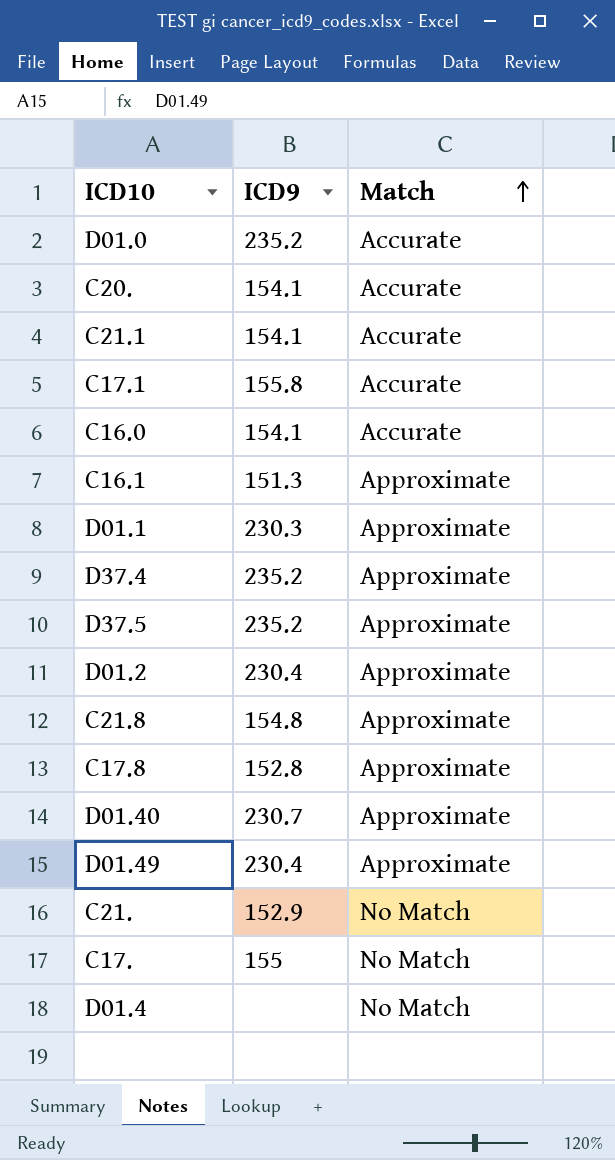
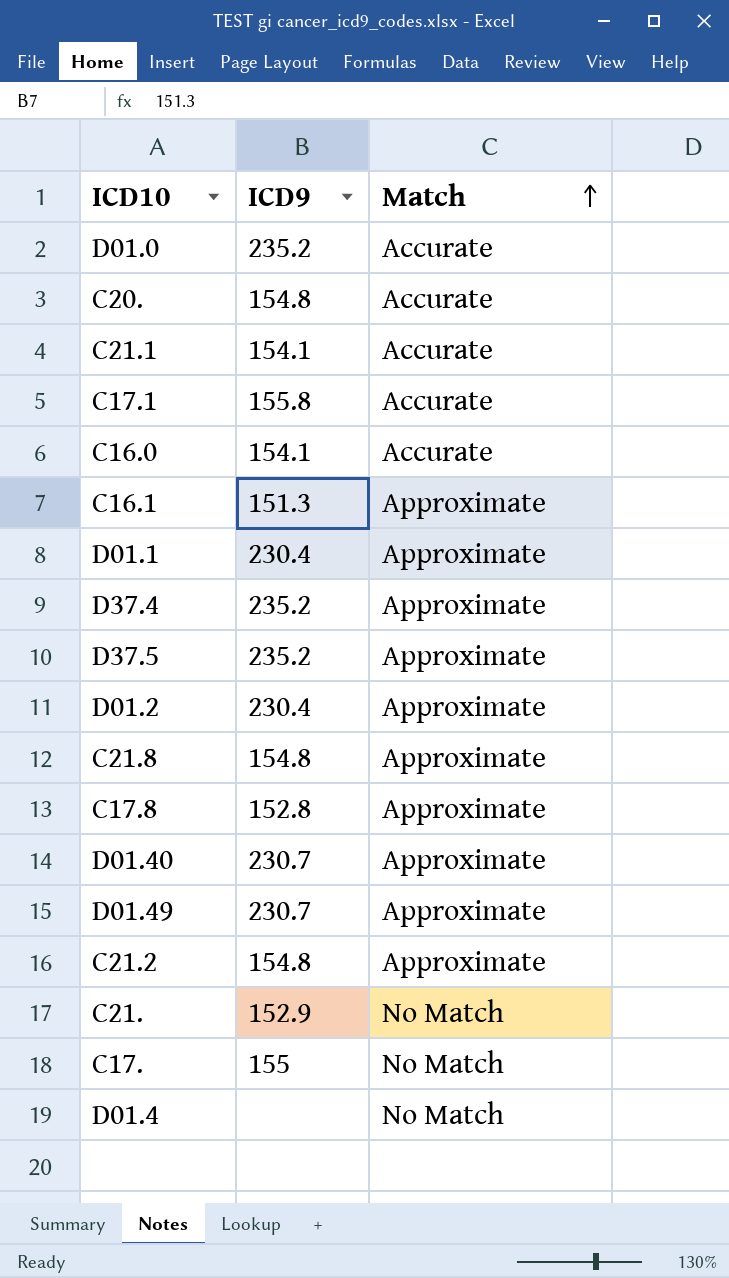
C20. | ICD9: 154.1 -> 154.8
D01.1 | ICD9: 230.3 -> 230.4
D01.49 | ICD9: 230.4 -> 230.7
row C21.2: none -> 154.8 | Approximate

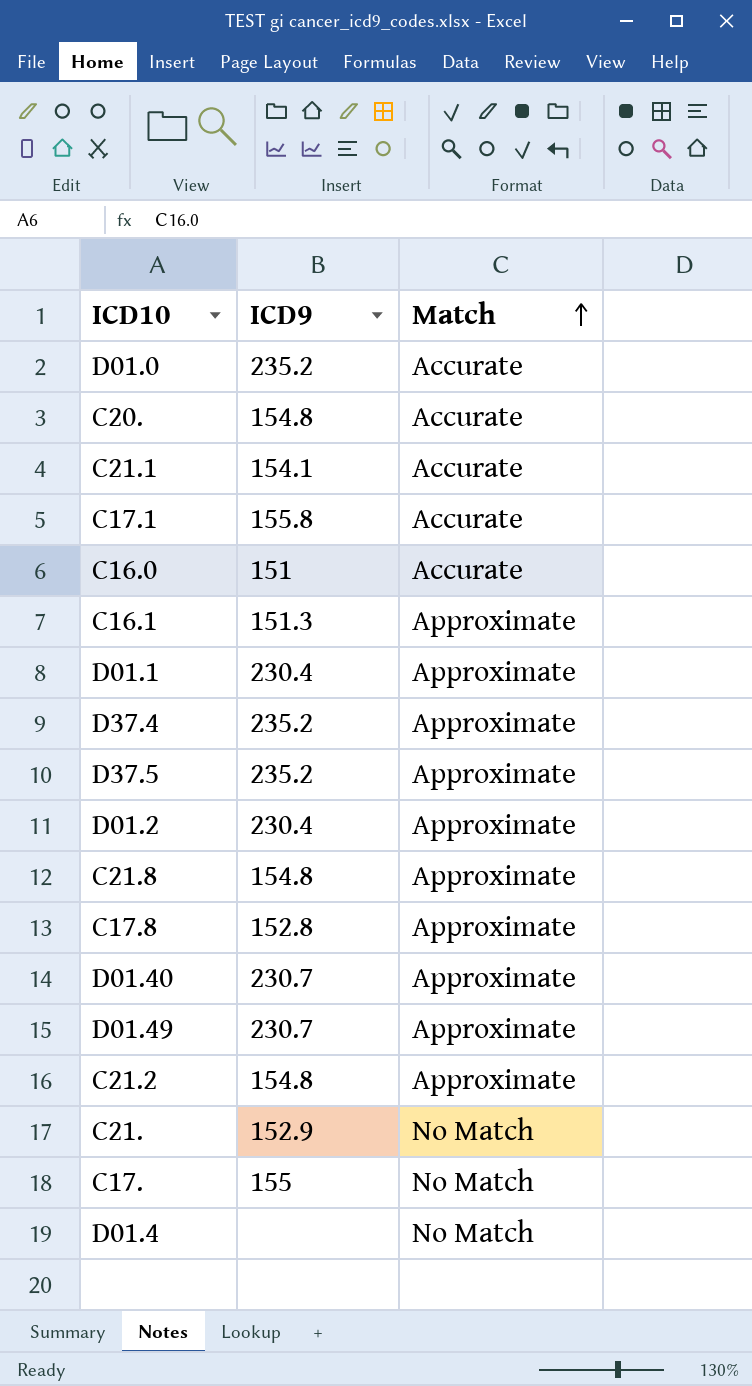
C16.0 | ICD9: 154.1 -> 151

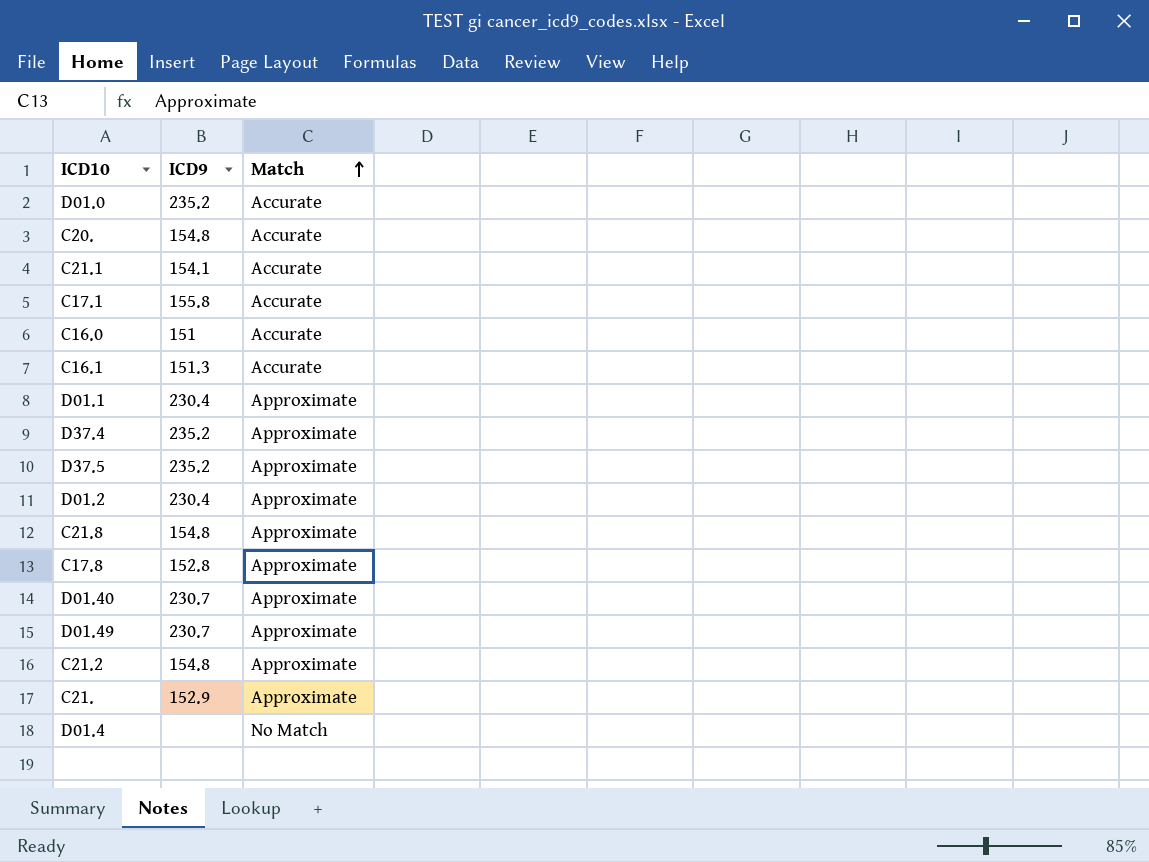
row C17.: 155 | No Match -> none
C16.1 | Match: Approximate -> Accurate
C21. | Match: No Match -> Approximate

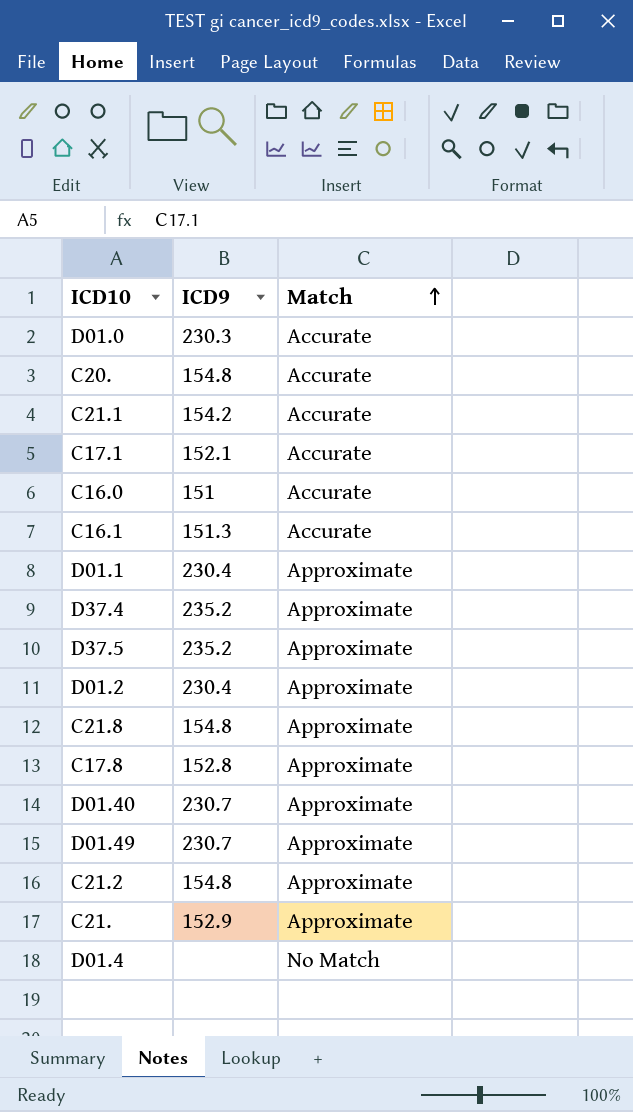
D01.0 | ICD9: 235.2 -> 230.3
C21.1 | ICD9: 154.1 -> 154.2
C17.1 | ICD9: 155.8 -> 152.1

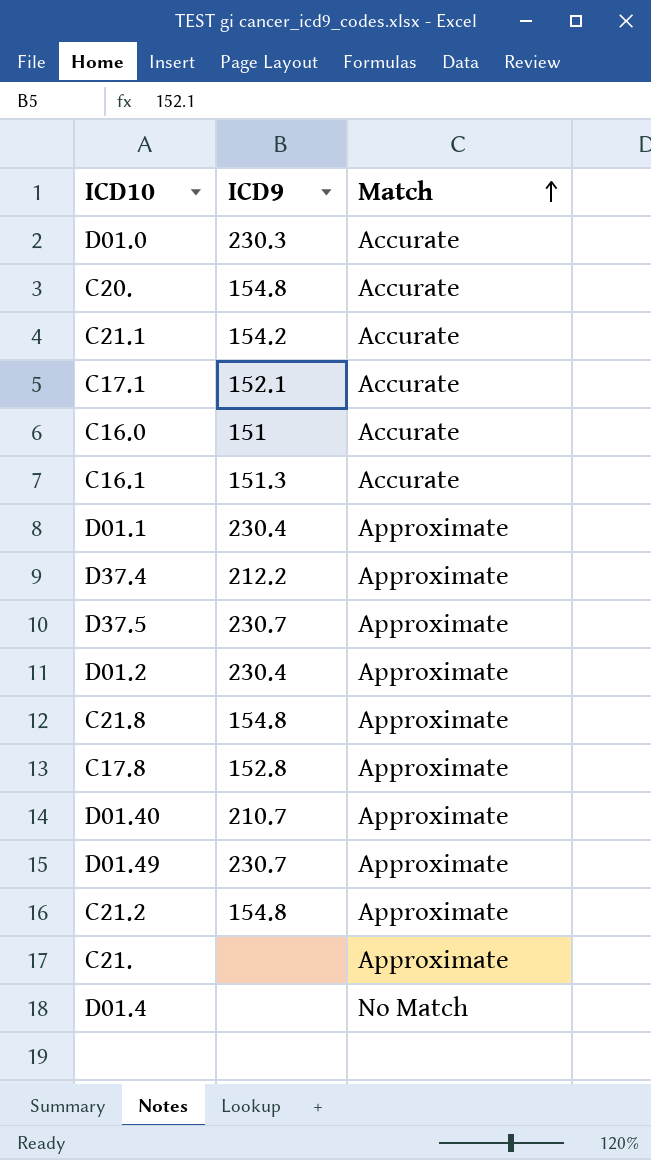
D37.4 | ICD9: 235.2 -> 212.2
D37.5 | ICD9: 235.2 -> 230.7
D01.40 | ICD9: 230.7 -> 210.7
C21. | ICD9: 152.9 -> none

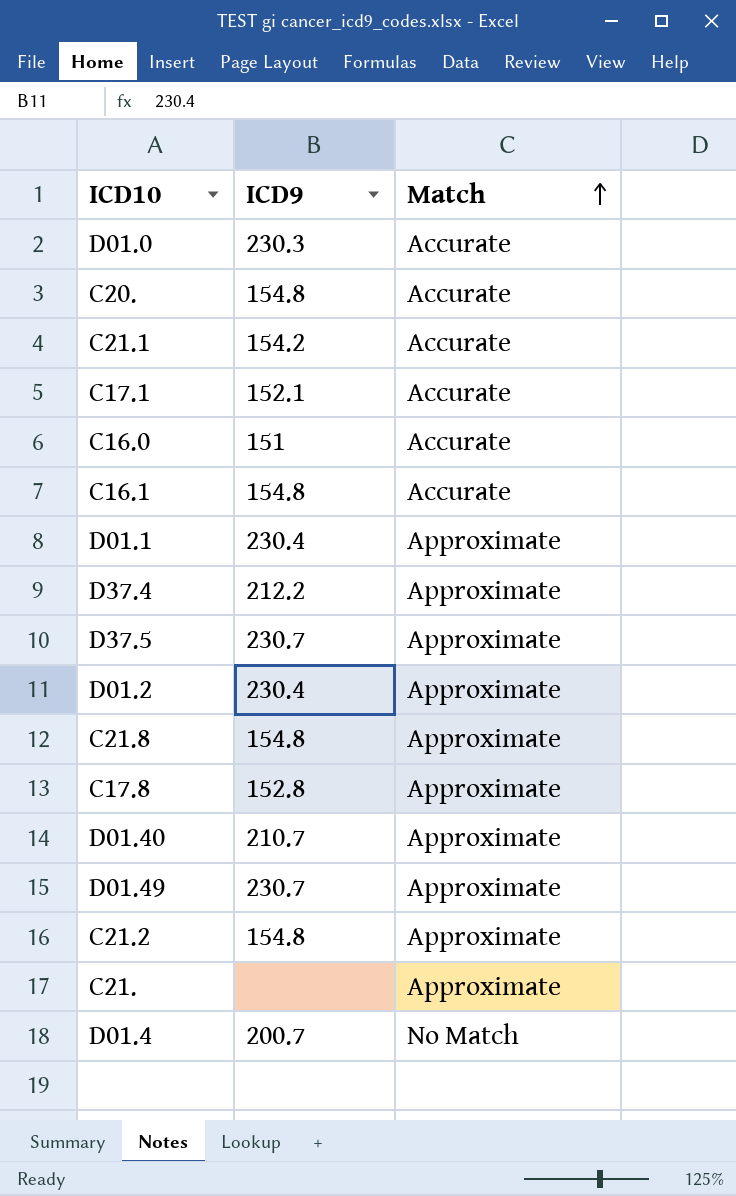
C16.1 | ICD9: 151.3 -> 154.8
D01.4 | ICD9: none -> 200.7

